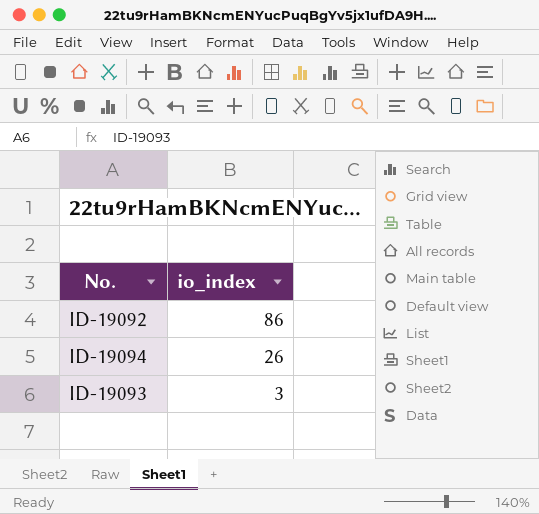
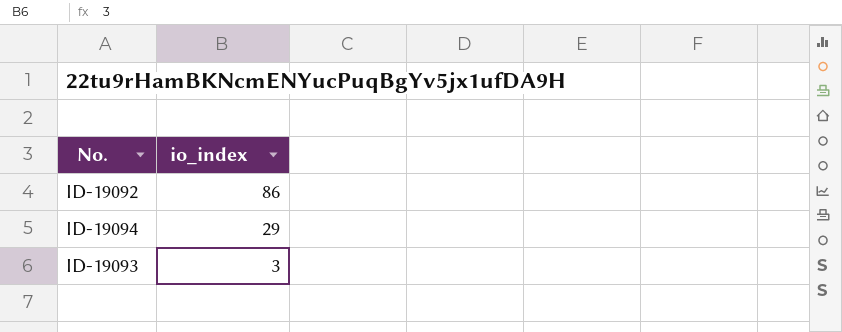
ID-19094 | io_index: 26 -> 29

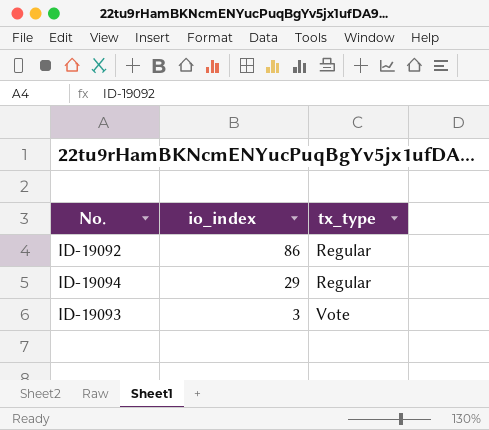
column tx_type | position: none -> 3

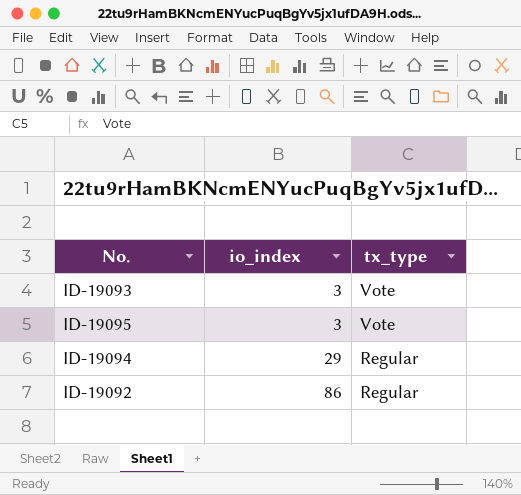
row order: io_index descending -> io_index ascending
row ID-19095: none -> 3 | Vote

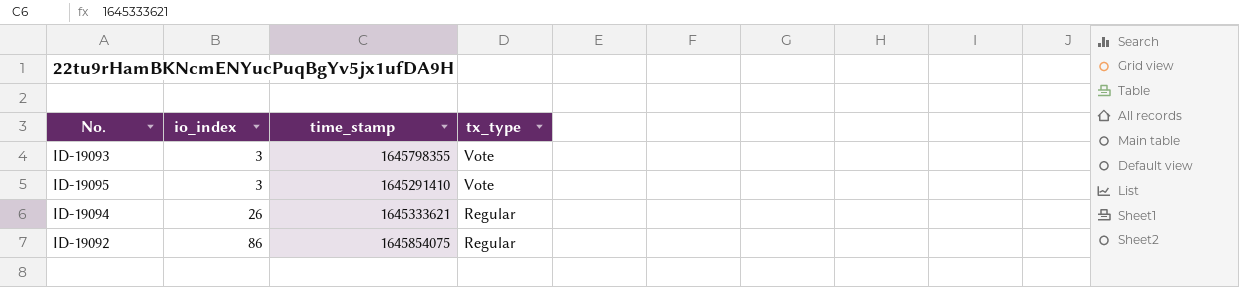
column time_stamp | position: none -> 3
ID-19094 | io_index: 29 -> 26

